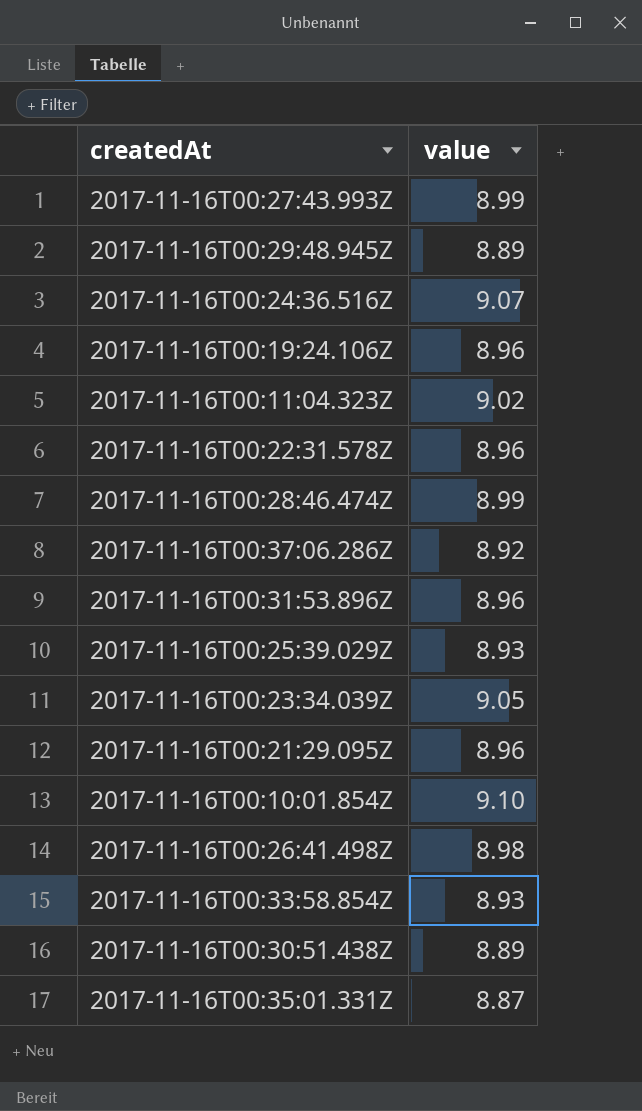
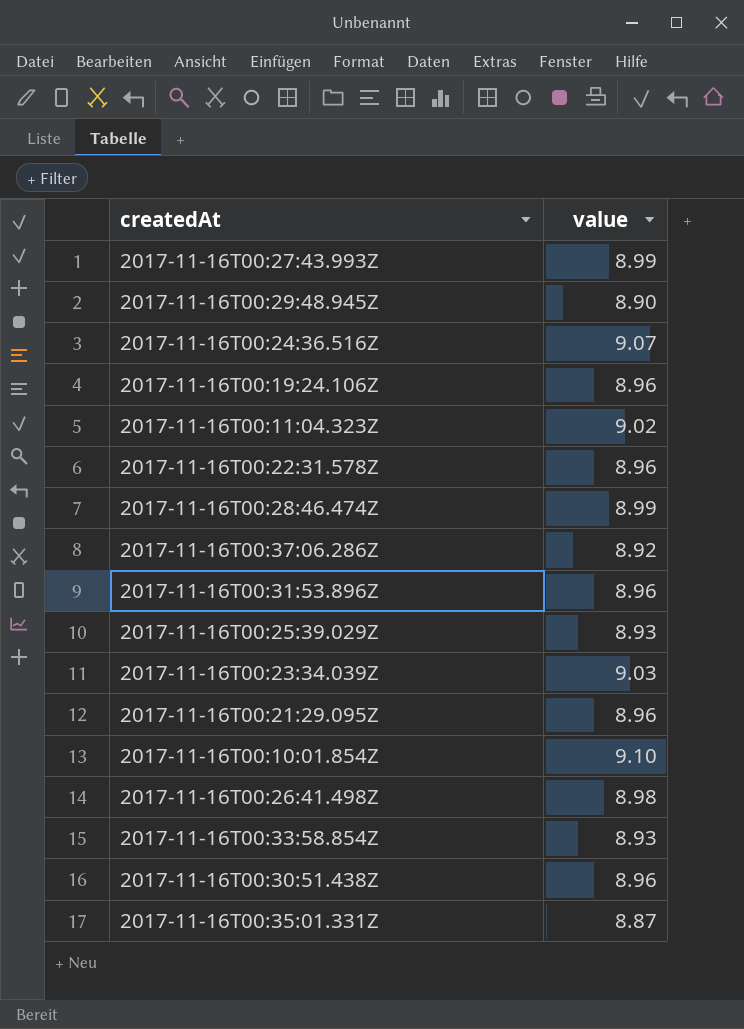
2017-11-16T00:29:48.945Z | value: 8.89 -> 8.90
2017-11-16T00:23:34.039Z | value: 9.05 -> 9.03
2017-11-16T00:30:51.438Z | value: 8.89 -> 8.96

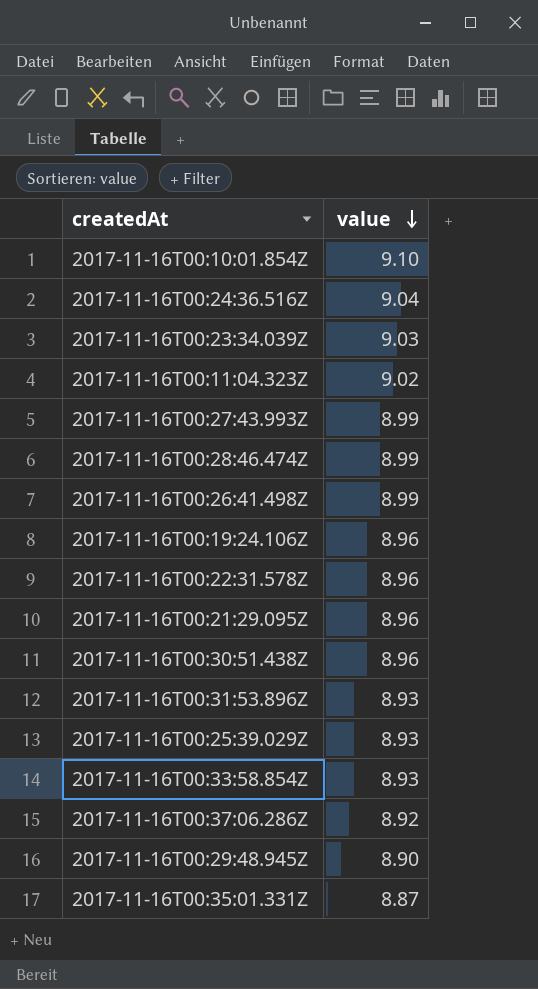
row order: none -> value descending
2017-11-16T00:24:36.516Z | value: 9.07 -> 9.04
2017-11-16T00:26:41.498Z | value: 8.98 -> 8.99
2017-11-16T00:31:53.896Z | value: 8.96 -> 8.93

